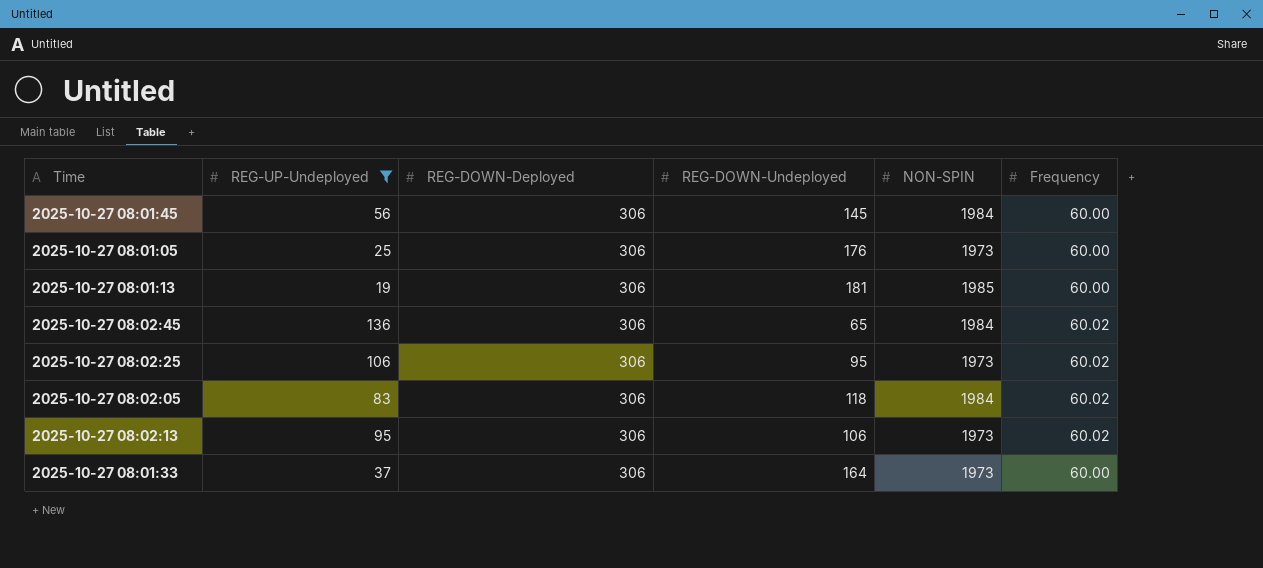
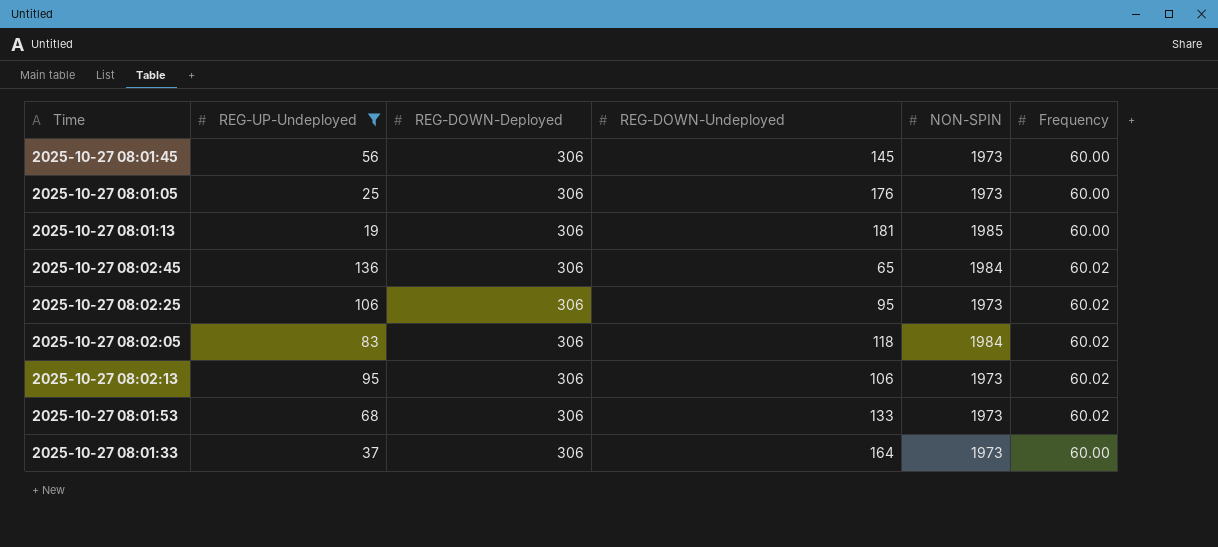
2025-10-27 08:01:45 | NON-SPIN: 1984 -> 1973
row 2025-10-27 08:01:53: none -> 68 | 306 | 133 | 1973 | 60.02

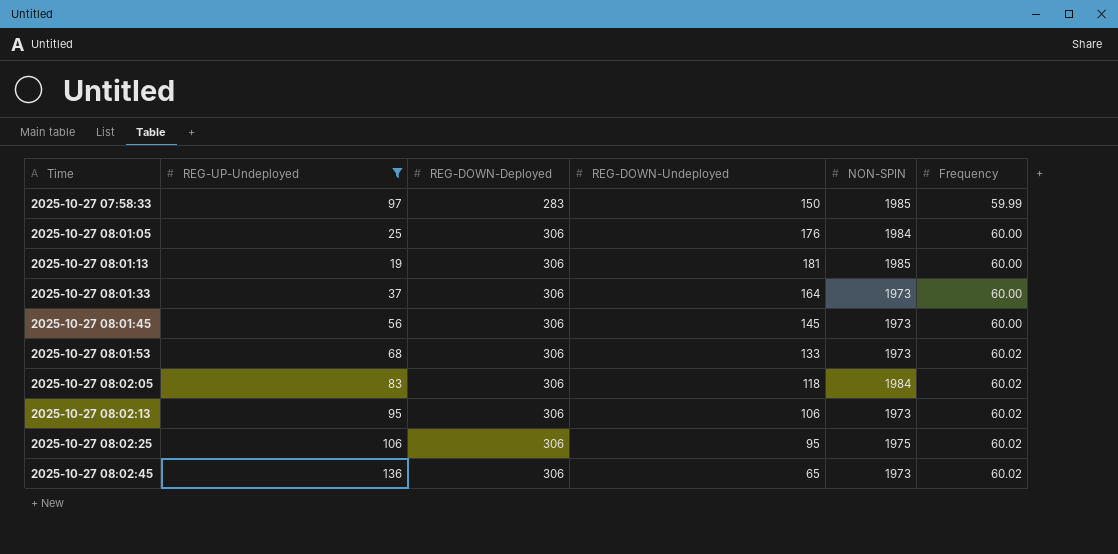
row order: none -> Time ascending
row 2025-10-27 07:58:33: none -> 97 | 283 | 150 | 1985 | 59.99
2025-10-27 08:01:05 | NON-SPIN: 1973 -> 1984
2025-10-27 08:02:25 | NON-SPIN: 1973 -> 1975
2025-10-27 08:02:45 | NON-SPIN: 1984 -> 1973

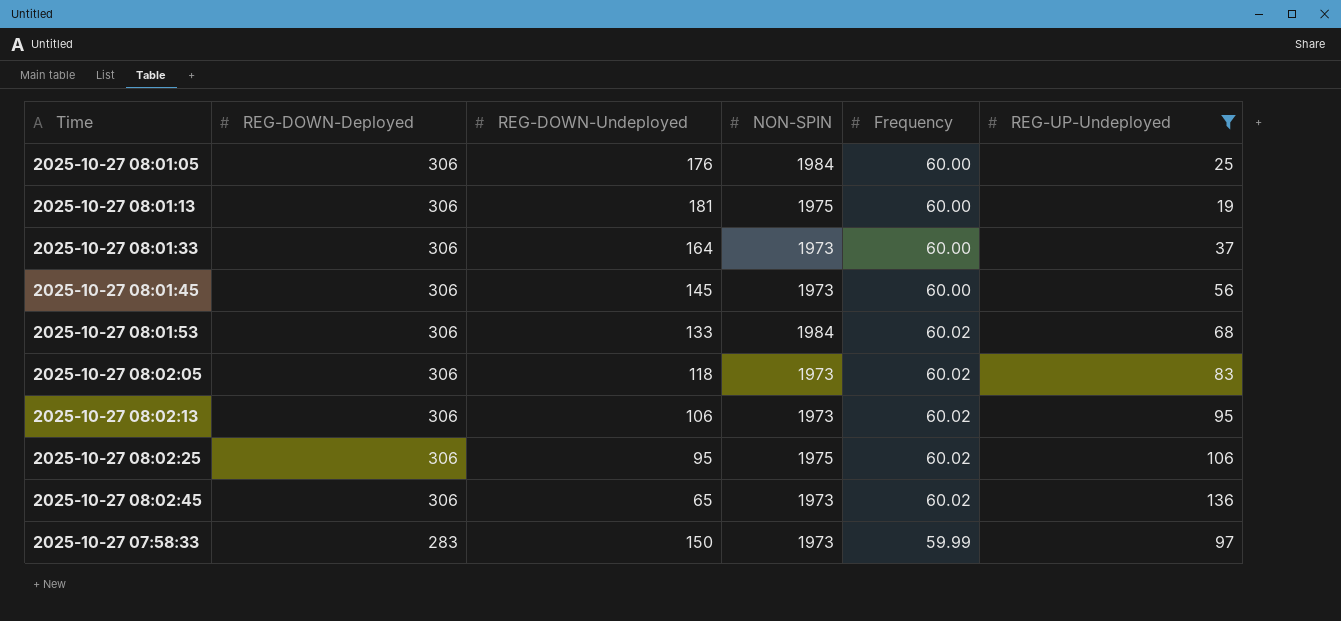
row order: Time ascending -> REG-DOWN-Deployed descending
column REG-UP-Undeployed | position: 2 -> 6
2025-10-27 08:01:13 | NON-SPIN: 1985 -> 1975
2025-10-27 08:01:53 | NON-SPIN: 1973 -> 1984
2025-10-27 08:02:05 | NON-SPIN: 1984 -> 1973
2025-10-27 07:58:33 | NON-SPIN: 1985 -> 1973

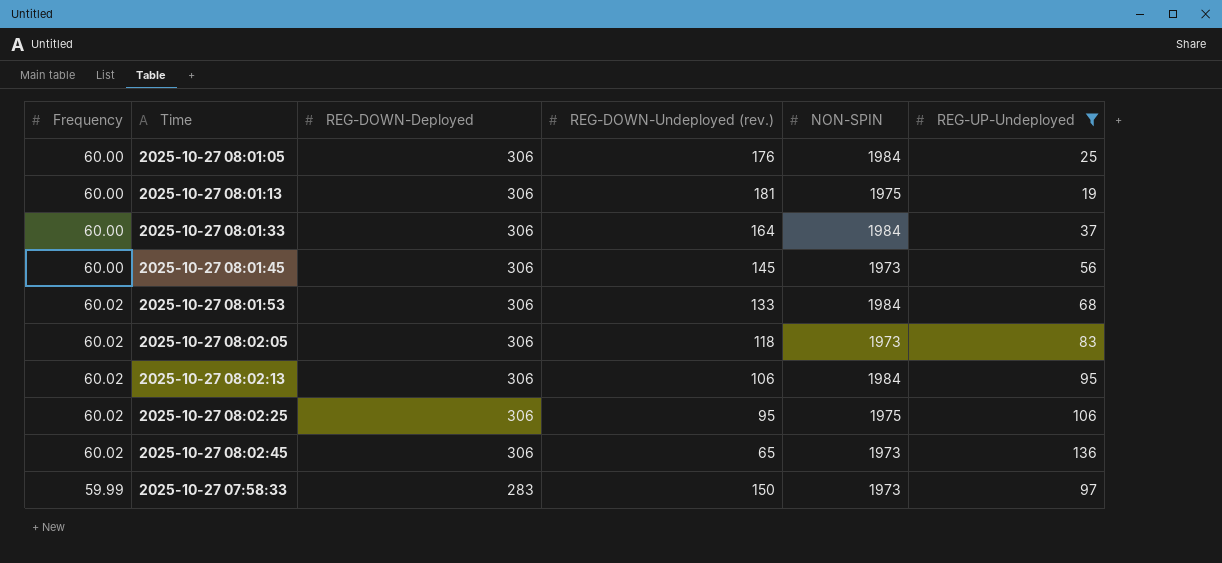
column Frequency | position: 5 -> 1
column name: REG-DOWN-Undeployed -> REG-DOWN-Undeployed (rev.)
2025-10-27 08:01:33 | NON-SPIN: 1973 -> 1984
2025-10-27 08:02:13 | NON-SPIN: 1973 -> 1984

